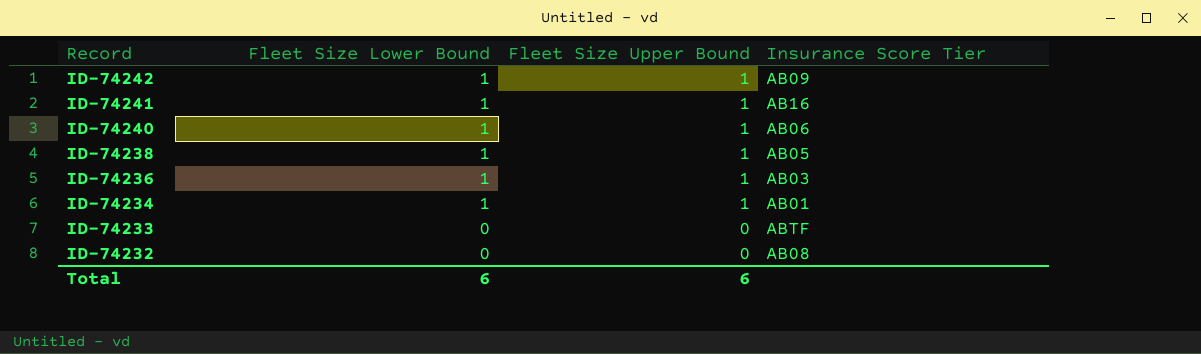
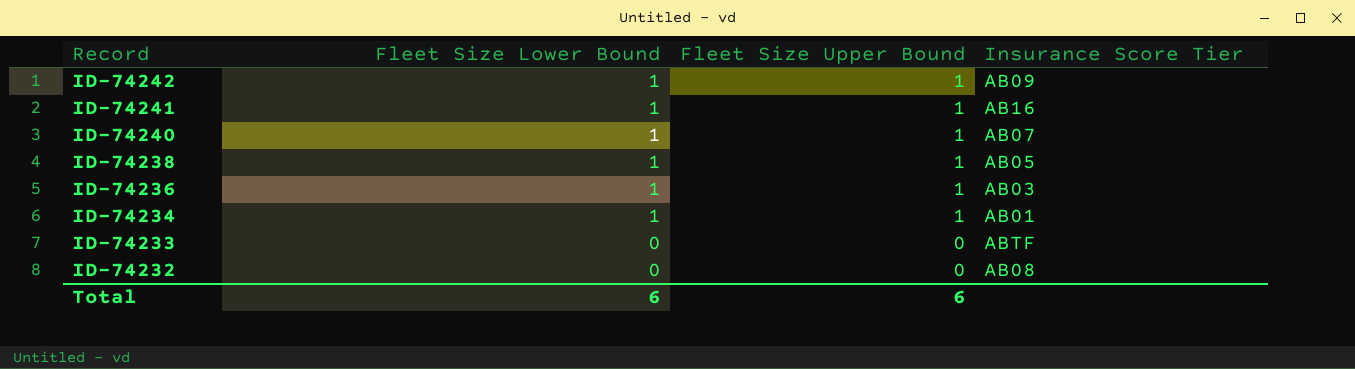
ID-74240 | Insurance Score Tier: AB06 -> AB07

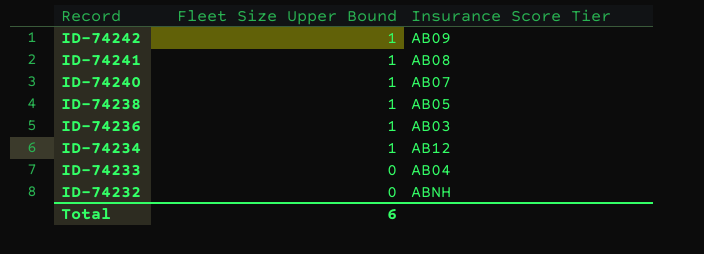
column Fleet Size Lower Bound | position: 2 -> none
ID-74241 | Insurance Score Tier: AB16 -> AB08
ID-74234 | Insurance Score Tier: AB01 -> AB12
ID-74233 | Insurance Score Tier: ABTF -> AB04
ID-74232 | Insurance Score Tier: AB08 -> ABNH

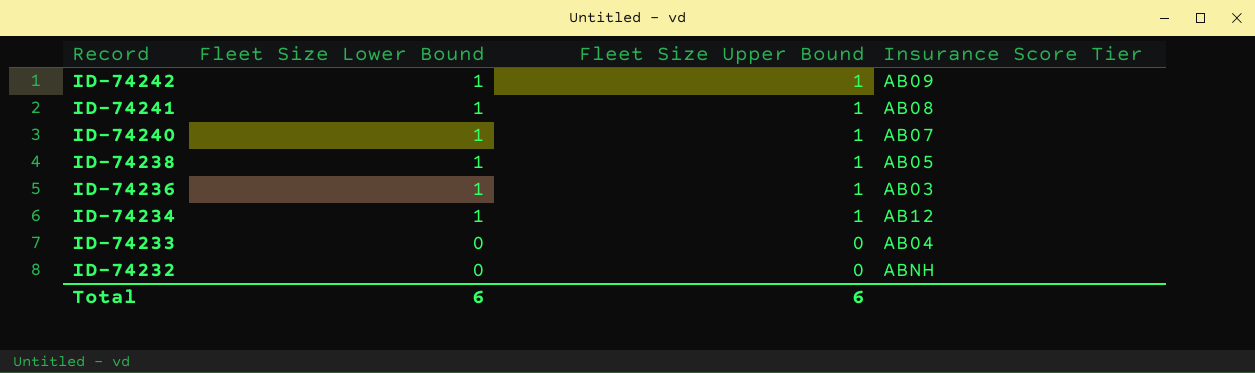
column Fleet Size Lower Bound | position: none -> 2

